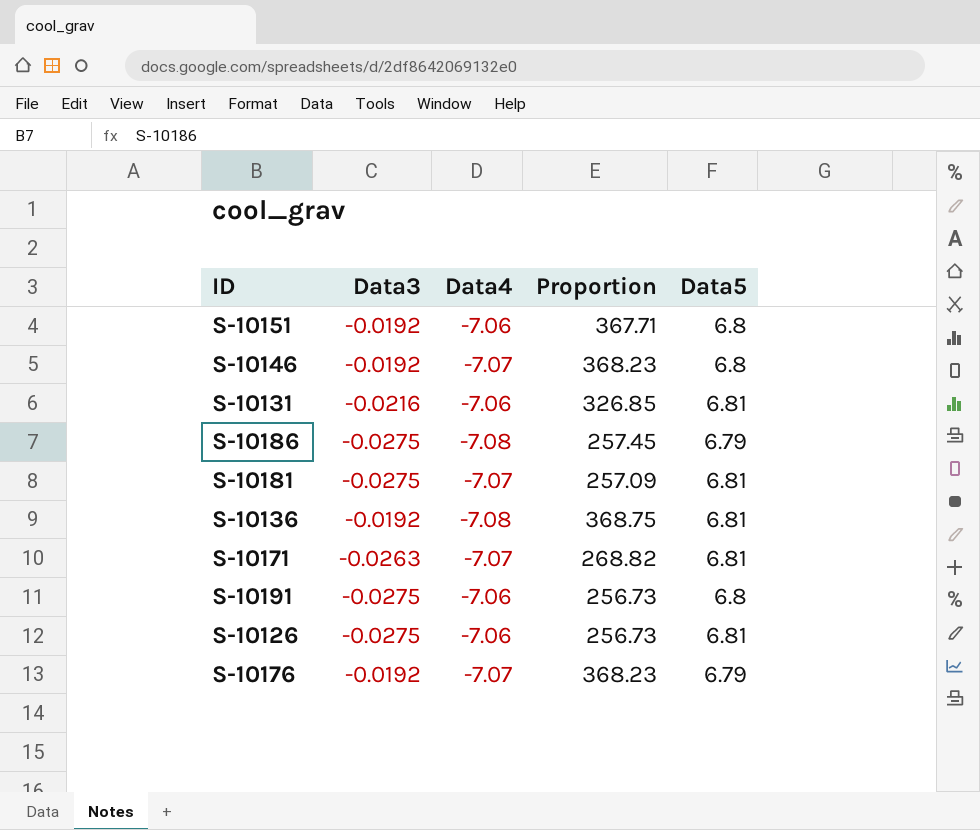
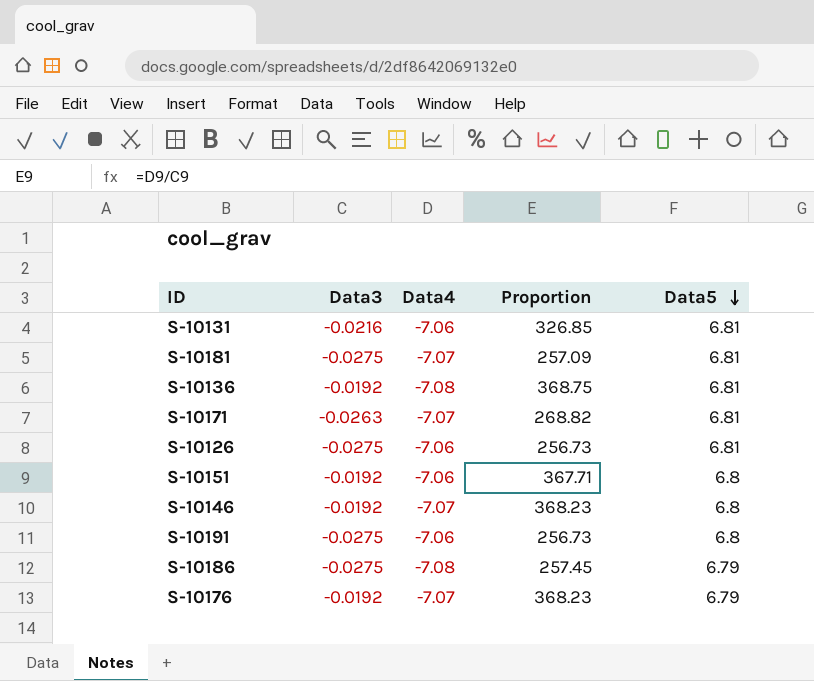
row order: none -> Data5 descending

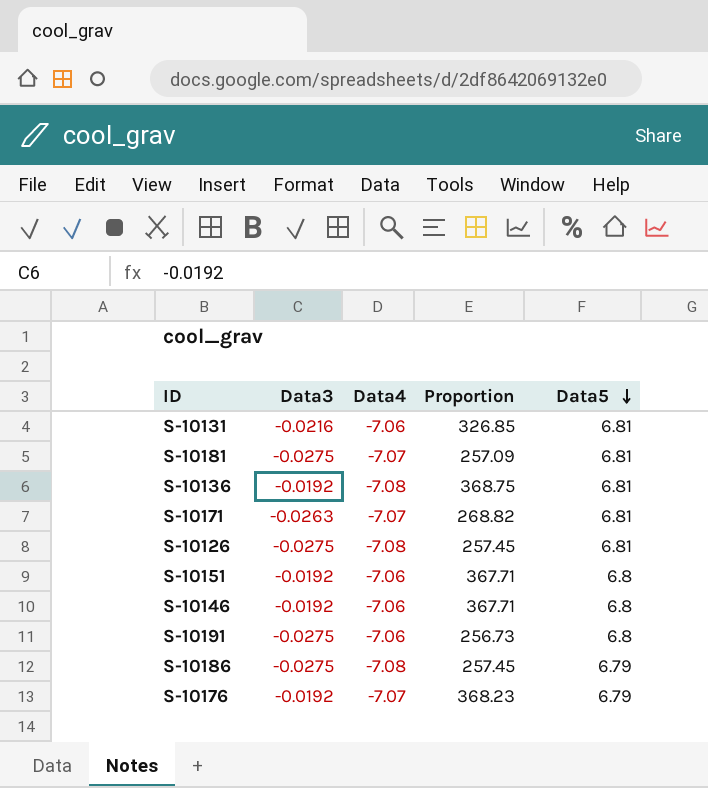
S-10126 | Data4: -7.06 -> -7.08
S-10126 | Proportion: 256.73 -> 257.45
S-10146 | Data4: -7.07 -> -7.06
S-10146 | Proportion: 368.23 -> 367.71

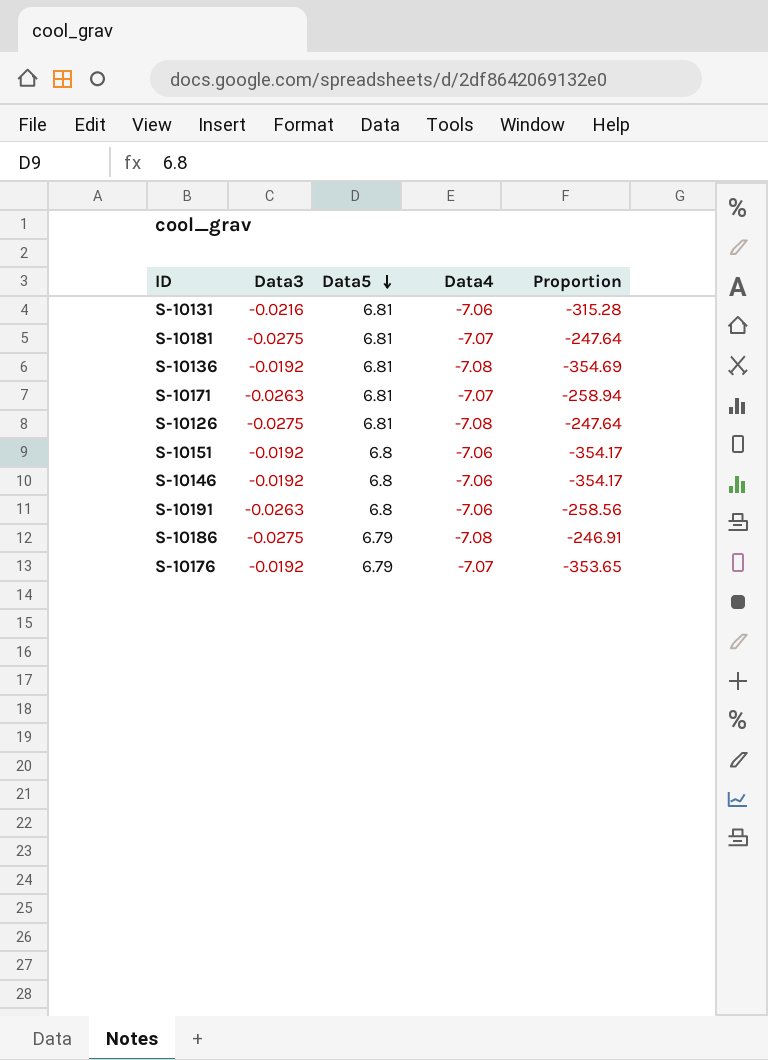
column Data5 | position: 5 -> 3
column Proportion | formula: [Data4] / [Data3] -> [Data5] / [Data3]
S-10191 | Data3: -0.0275 -> -0.0263

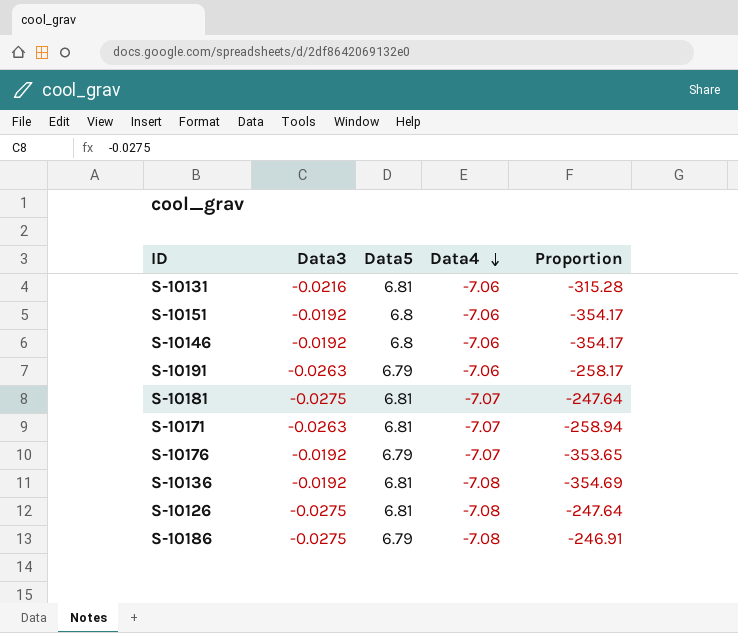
row order: Data5 descending -> Data4 descending
S-10191 | Data5: 6.8 -> 6.79
S-10191 | Proportion: -258.56 -> -258.17

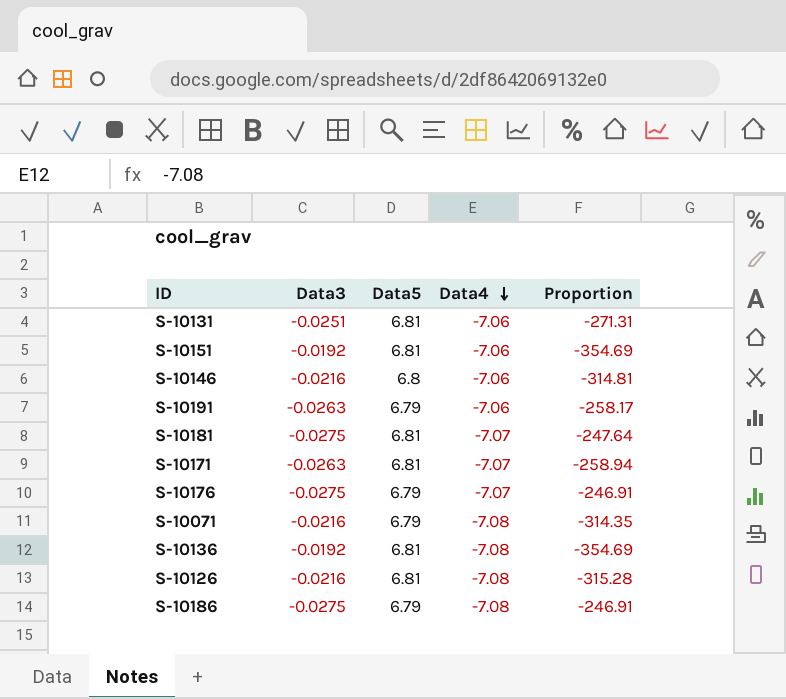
S-10131 | Data3: -0.0216 -> -0.0251
S-10131 | Proportion: -315.28 -> -271.31
S-10151 | Data5: 6.8 -> 6.81
S-10151 | Proportion: -354.17 -> -354.69
S-10146 | Data3: -0.0192 -> -0.0216
S-10146 | Proportion: -354.17 -> -314.81
S-10176 | Data3: -0.0192 -> -0.0275
S-10176 | Proportion: -353.65 -> -246.91
row S-10071: none -> -0.0216 | 6.79 | -7.08 | -314.35
S-10126 | Data3: -0.0275 -> -0.0216
S-10126 | Proportion: -247.64 -> -315.28

